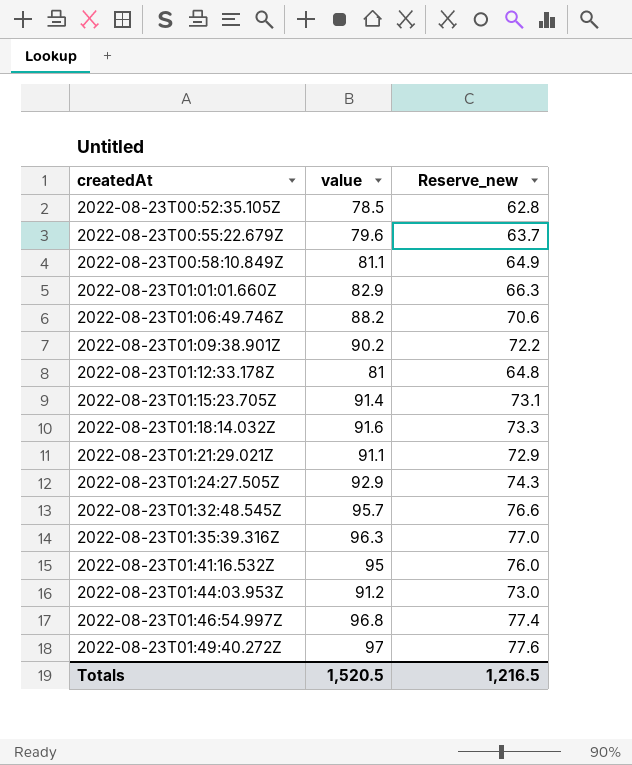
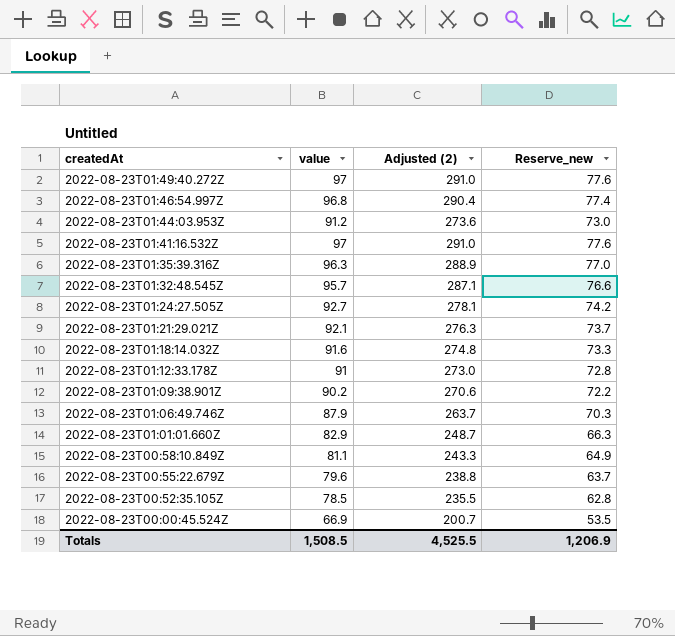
row order: createdAt ascending -> createdAt descending
column Adjusted (2) | formula: none -> [value] * 3
row 2022-08-23T01:15:23.705Z: 91.4 | 73.1 -> none
2022-08-23T01:41:16.532Z | value: 95 -> 97
2022-08-23T01:41:16.532Z | Reserve_new: 76.0 -> 77.6
2022-08-23T01:24:27.505Z | value: 92.9 -> 92.7
2022-08-23T01:24:27.505Z | Reserve_new: 74.3 -> 74.2
2022-08-23T01:21:29.021Z | value: 91.1 -> 92.1
2022-08-23T01:21:29.021Z | Reserve_new: 72.9 -> 73.7
2022-08-23T01:12:33.178Z | value: 81 -> 91
2022-08-23T01:12:33.178Z | Reserve_new: 64.8 -> 72.8
2022-08-23T01:06:49.746Z | value: 88.2 -> 87.9
2022-08-23T01:06:49.746Z | Reserve_new: 70.6 -> 70.3
row 2022-08-23T00:00:45.524Z: none -> 66.9 | 200.7 | 53.5
Totals | value: 1,520.5 -> 1,508.5
Totals | Reserve_new: 1,216.5 -> 1,206.9

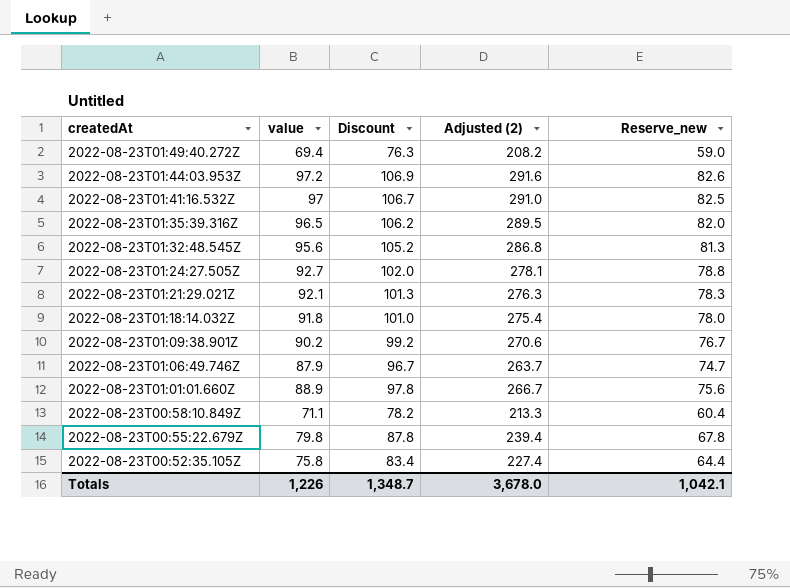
column Discount | formula: none -> [value] * 1.1
column Reserve_new | formula: [value] * 0.8 -> [value] * 0.85
row 2022-08-23T01:46:54.997Z: 96.8 | 290.4 | 77.4 -> none
row 2022-08-23T01:12:33.178Z: 91 | 273.0 | 72.8 -> none
row 2022-08-23T00:00:45.524Z: 66.9 | 200.7 | 53.5 -> none
2022-08-23T01:49:40.272Z | value: 97 -> 69.4
2022-08-23T01:49:40.272Z | Adjusted (2): 291.0 -> 208.2
2022-08-23T01:44:03.953Z | value: 91.2 -> 97.2
2022-08-23T01:44:03.953Z | Adjusted (2): 273.6 -> 291.6
2022-08-23T01:35:39.316Z | value: 96.3 -> 96.5
2022-08-23T01:35:39.316Z | Adjusted (2): 288.9 -> 289.5
2022-08-23T01:32:48.545Z | value: 95.7 -> 95.6
2022-08-23T01:32:48.545Z | Adjusted (2): 287.1 -> 286.8
2022-08-23T01:18:14.032Z | value: 91.6 -> 91.8
2022-08-23T01:18:14.032Z | Adjusted (2): 274.8 -> 275.4
2022-08-23T01:01:01.660Z | value: 82.9 -> 88.9
2022-08-23T01:01:01.660Z | Adjusted (2): 248.7 -> 266.7
2022-08-23T00:58:10.849Z | value: 81.1 -> 71.1
2022-08-23T00:58:10.849Z | Adjusted (2): 243.3 -> 213.3
2022-08-23T00:55:22.679Z | value: 79.6 -> 79.8
2022-08-23T00:55:22.679Z | Adjusted (2): 238.8 -> 239.4
2022-08-23T00:52:35.105Z | value: 78.5 -> 75.8
2022-08-23T00:52:35.105Z | Adjusted (2): 235.5 -> 227.4
Totals | value: 1,508.5 -> 1,226
Totals | Adjusted (2): 4,525.5 -> 3,678.0
Totals | Reserve_new: 1,206.9 -> 1,042.1

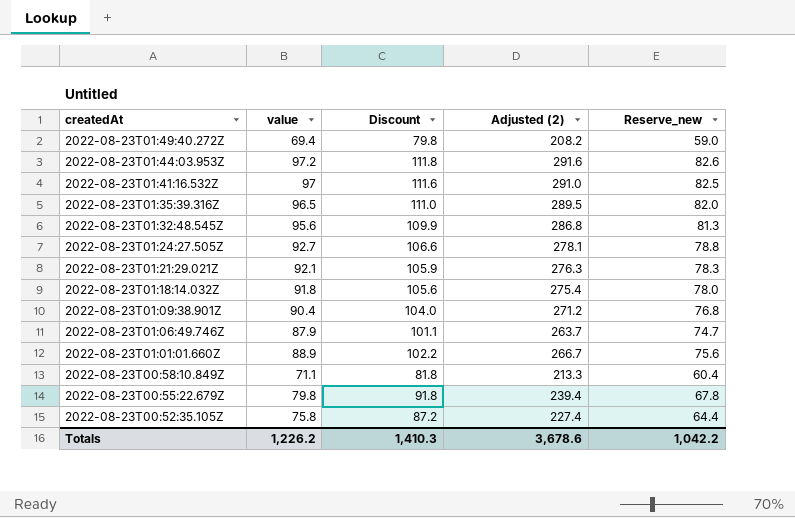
column Discount | formula: [value] * 1.1 -> [value] * 1.15
2022-08-23T01:09:38.901Z | value: 90.2 -> 90.4
2022-08-23T01:09:38.901Z | Adjusted (2): 270.6 -> 271.2
2022-08-23T01:09:38.901Z | Reserve_new: 76.7 -> 76.8
Totals | value: 1,226 -> 1,226.2
Totals | Discount: 1,348.7 -> 1,410.3
Totals | Adjusted (2): 3,678.0 -> 3,678.6
Totals | Reserve_new: 1,042.1 -> 1,042.2

